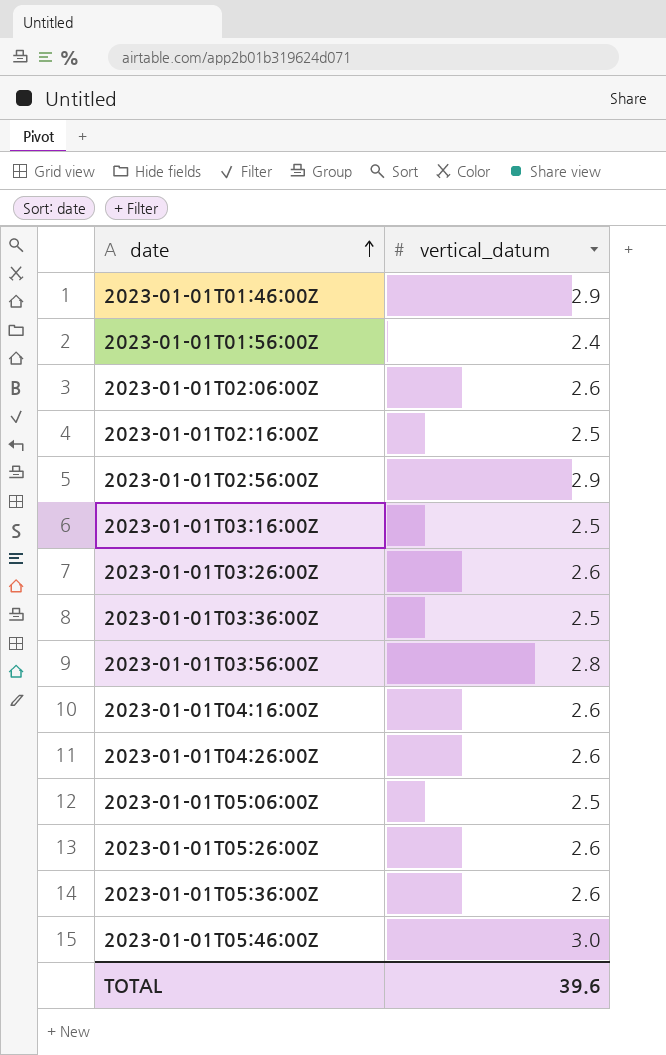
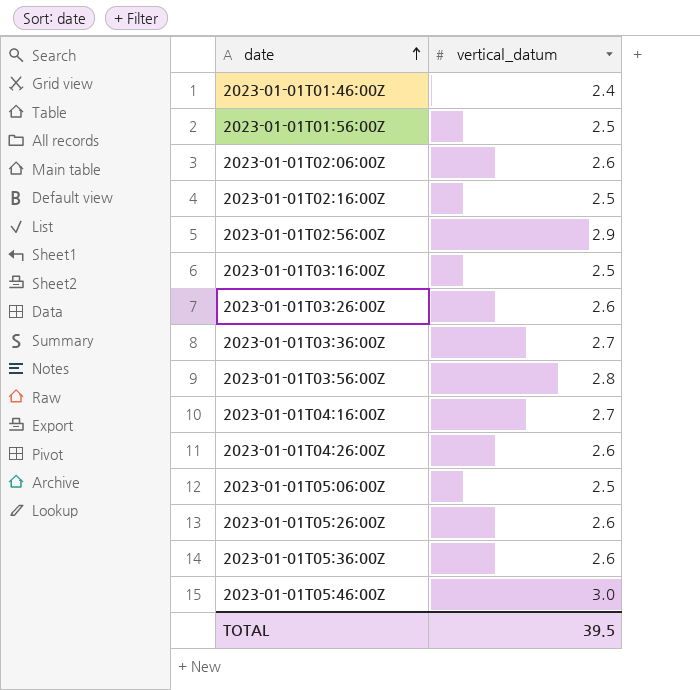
2023-01-01T01:46:00Z | vertical_datum: 2.9 -> 2.4
2023-01-01T01:56:00Z | vertical_datum: 2.4 -> 2.5
2023-01-01T03:36:00Z | vertical_datum: 2.5 -> 2.7
2023-01-01T04:16:00Z | vertical_datum: 2.6 -> 2.7
TOTAL | vertical_datum: 39.6 -> 39.5

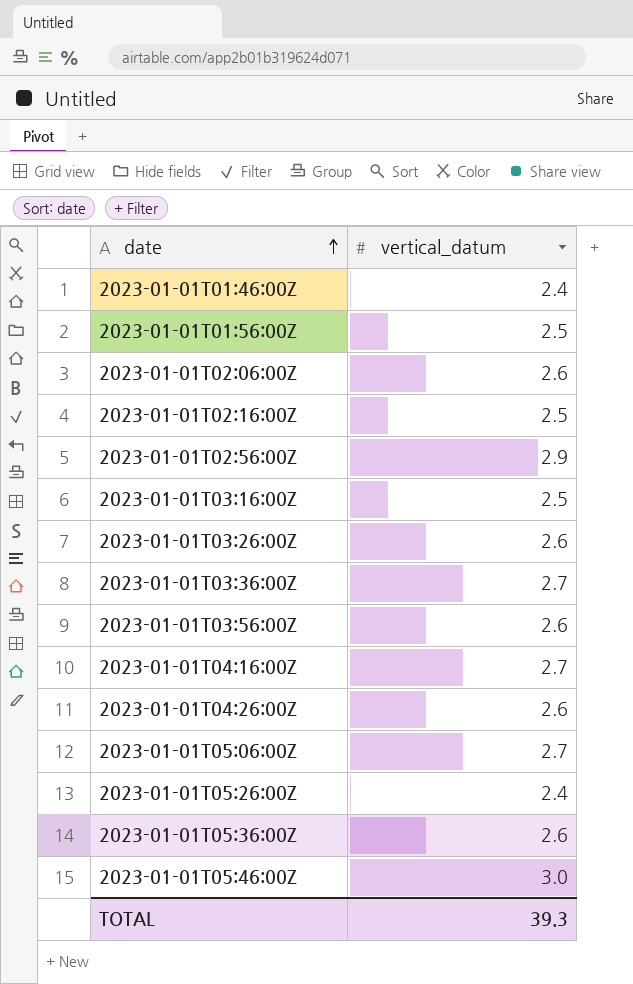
2023-01-01T03:56:00Z | vertical_datum: 2.8 -> 2.6
2023-01-01T05:06:00Z | vertical_datum: 2.5 -> 2.7
2023-01-01T05:26:00Z | vertical_datum: 2.6 -> 2.4
TOTAL | vertical_datum: 39.5 -> 39.3

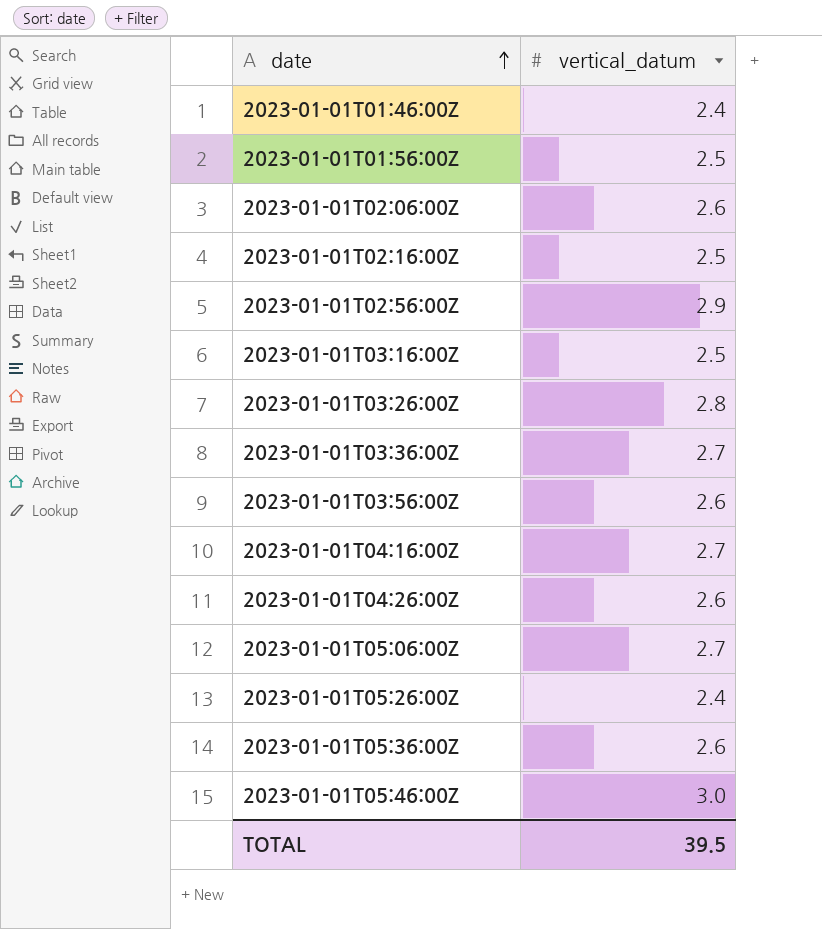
2023-01-01T03:26:00Z | vertical_datum: 2.6 -> 2.8
TOTAL | vertical_datum: 39.3 -> 39.5

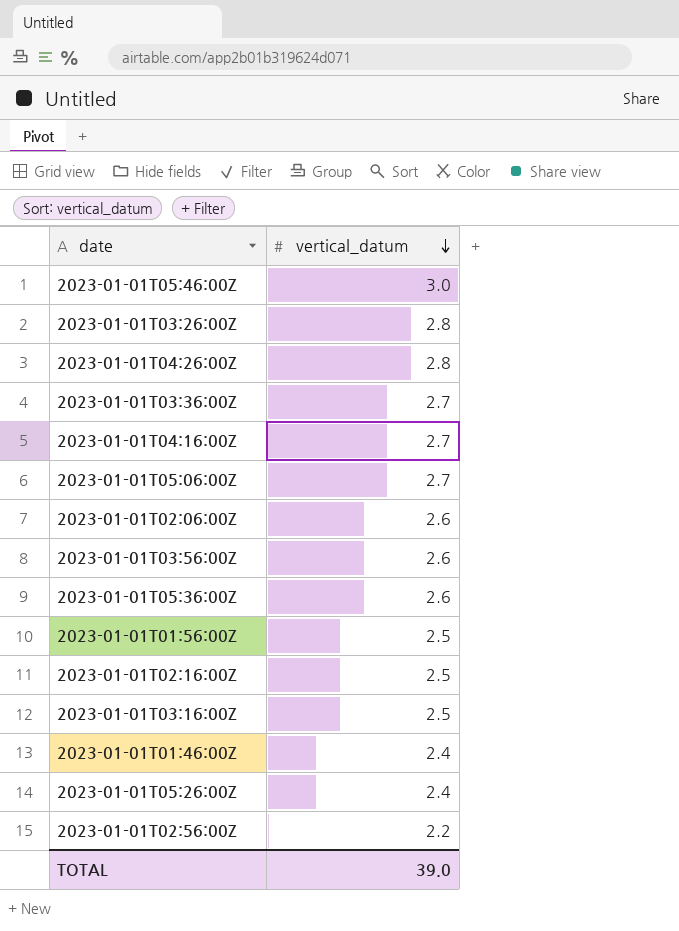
row order: date ascending -> vertical_datum descending
2023-01-01T04:26:00Z | vertical_datum: 2.6 -> 2.8
2023-01-01T02:56:00Z | vertical_datum: 2.9 -> 2.2
TOTAL | vertical_datum: 39.5 -> 39.0

